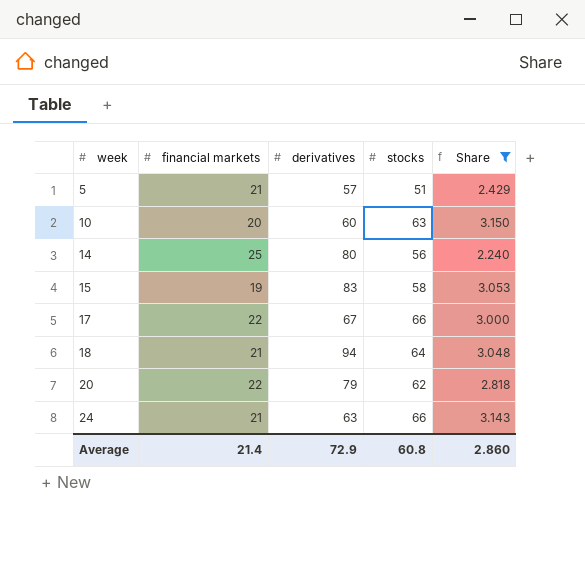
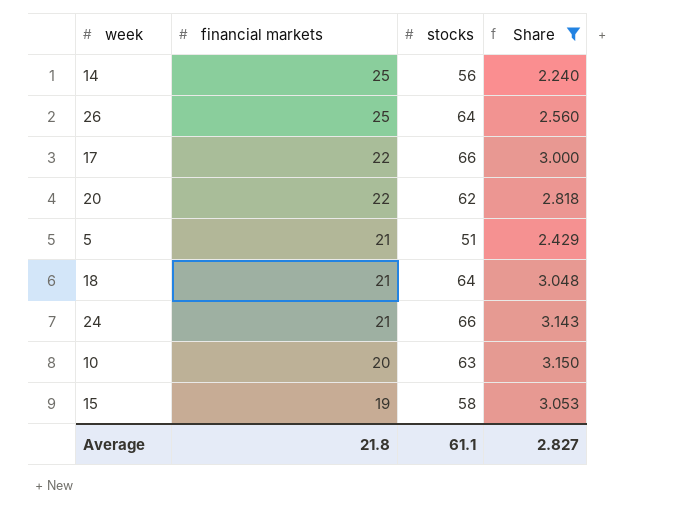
row order: week ascending -> financial markets descending
column derivatives | position: 3 -> none
row 26: none -> 25 | 64 | 2.560
Average | financial markets: 21.4 -> 21.8
Average | stocks: 60.8 -> 61.1
Average | Share: 2.860 -> 2.827

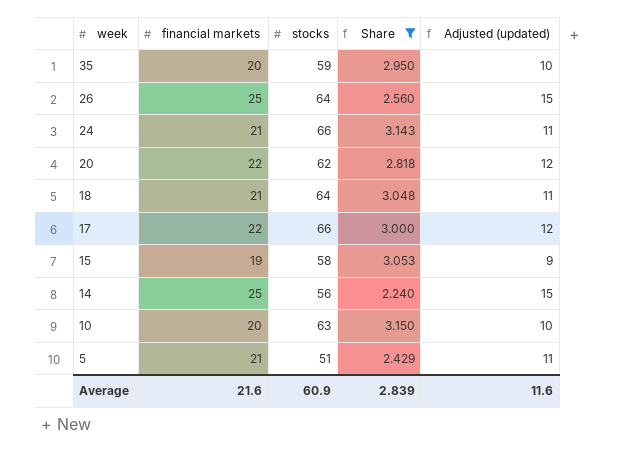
row order: financial markets descending -> week descending
column Adjusted (updated) | formula: none -> [financial markets] - 10
row 35: none -> 20 | 59 | 2.950 | 10
Average | financial markets: 21.8 -> 21.6
Average | stocks: 61.1 -> 60.9
Average | Share: 2.827 -> 2.839

